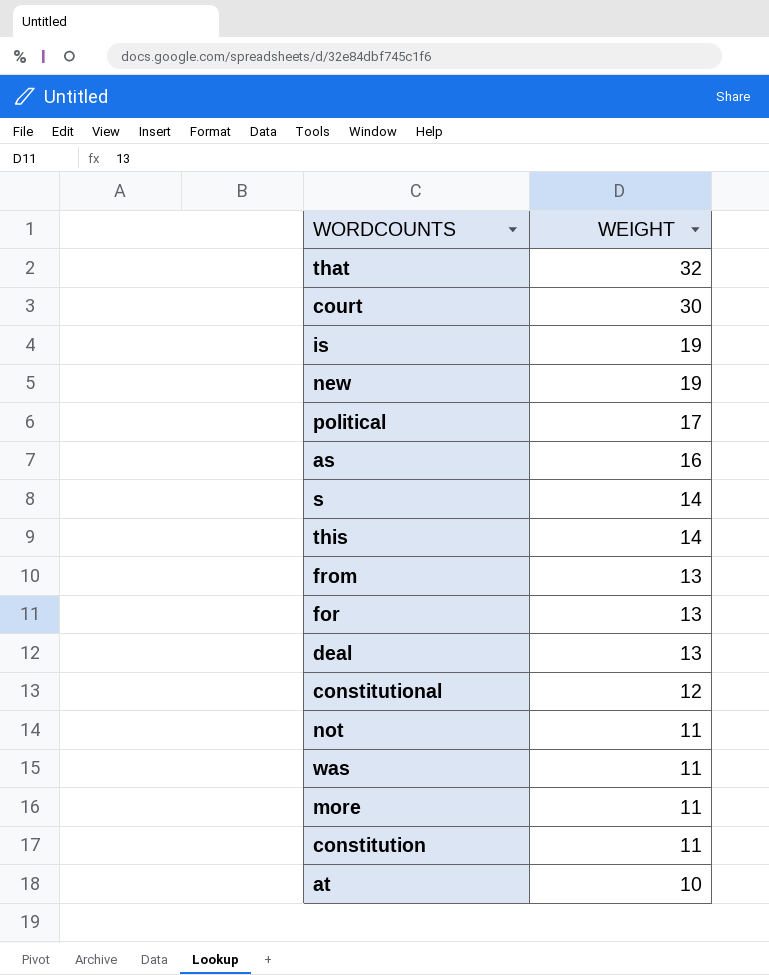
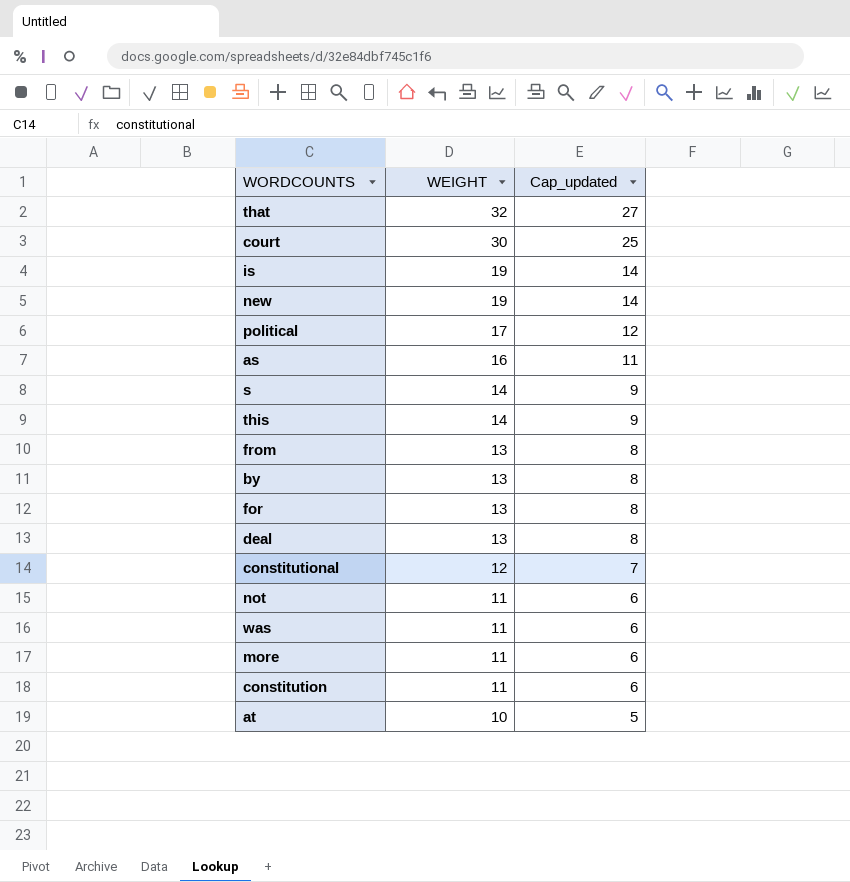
column Cap_updated | formula: none -> [WEIGHT] - 5
row by: none -> 13 | 8

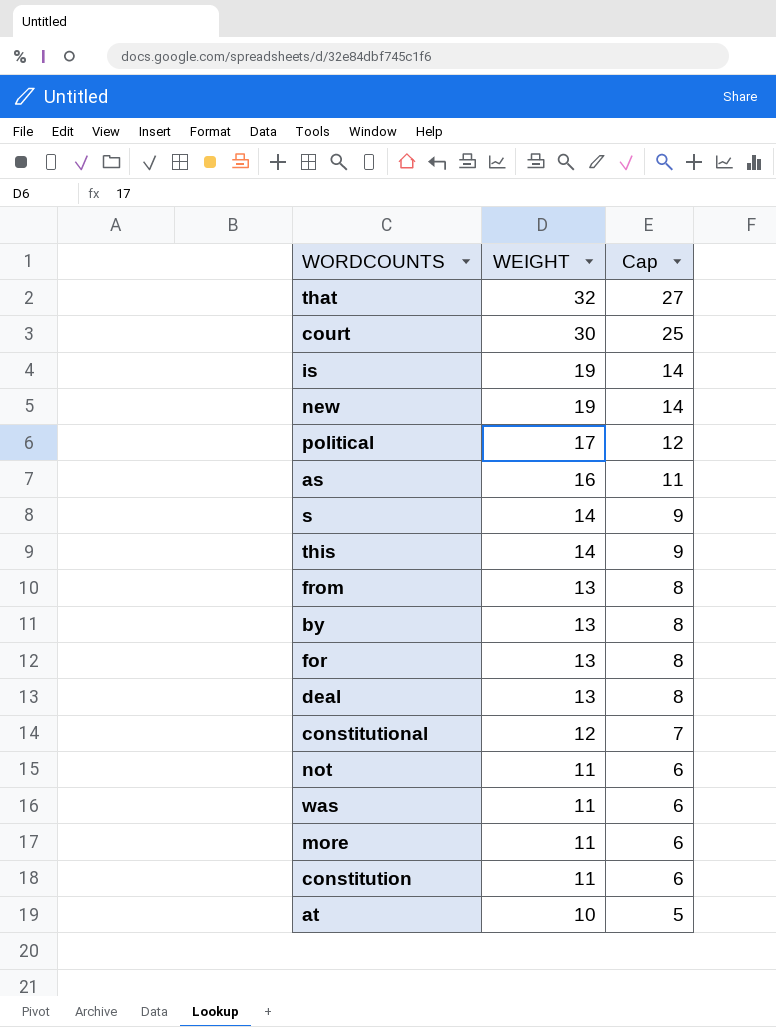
column name: Cap_updated -> Cap

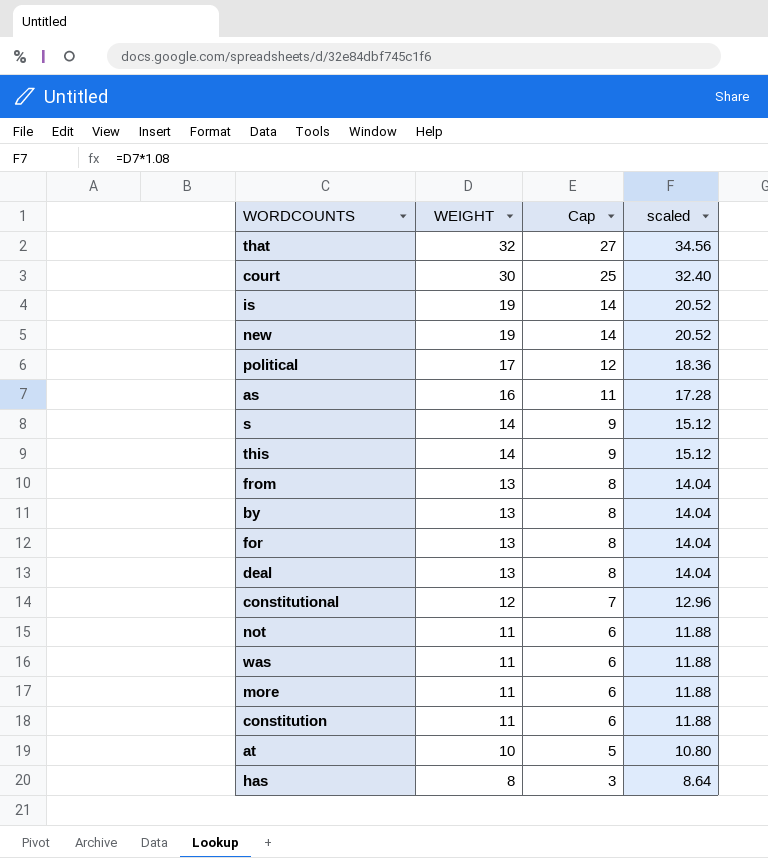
column scaled | formula: none -> [WEIGHT] * 1.08
row has: none -> 8 | 3 | 8.64

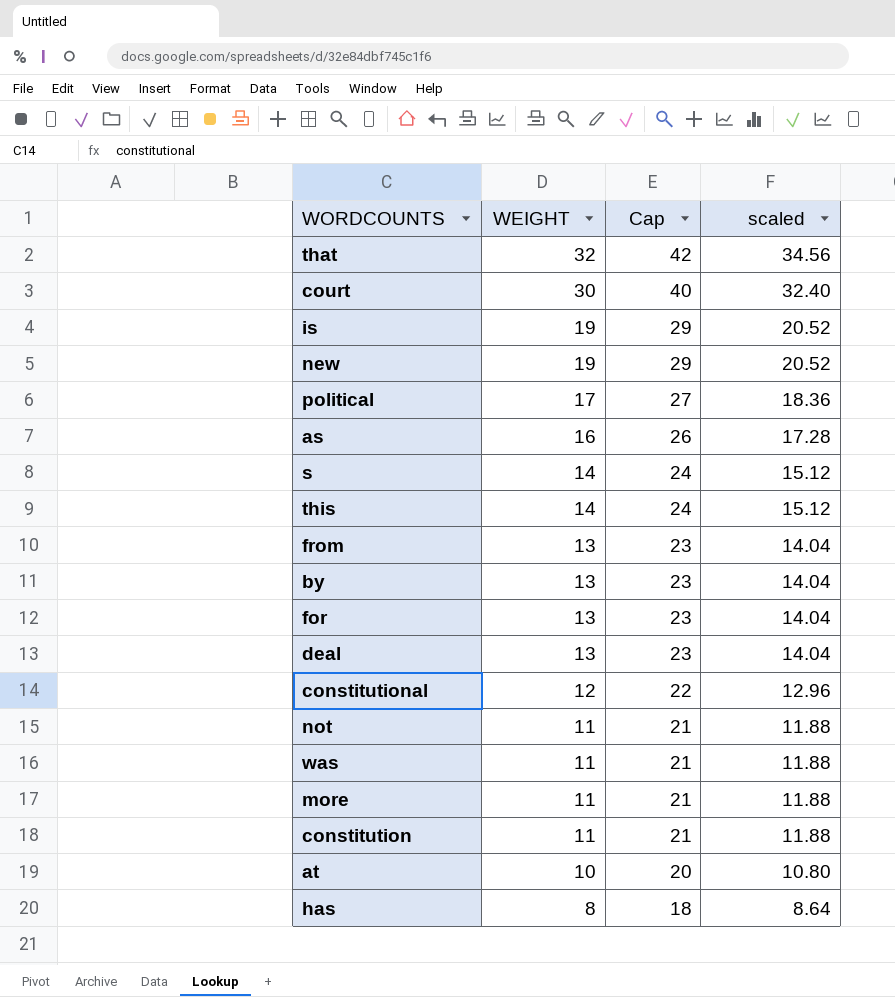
column Cap | formula: [WEIGHT] - 5 -> [WEIGHT] + 10

